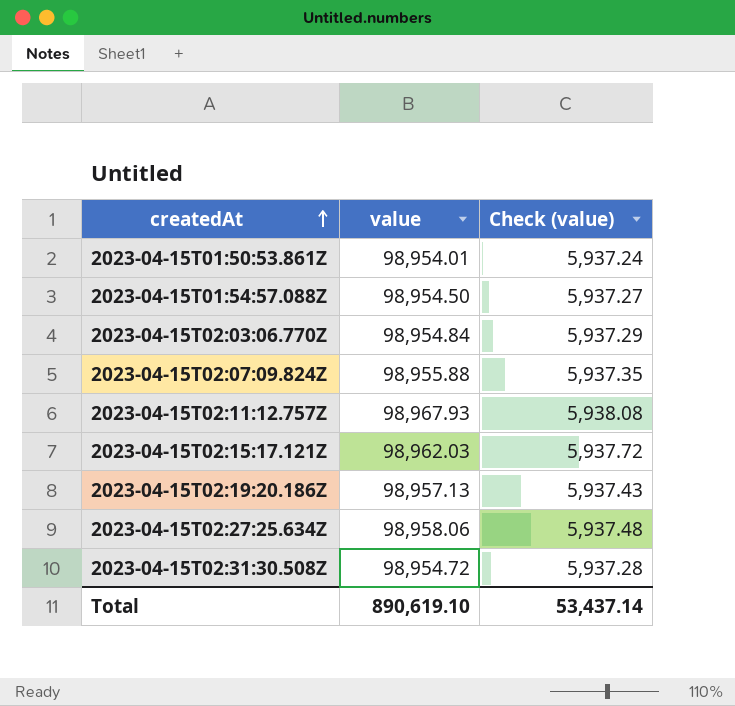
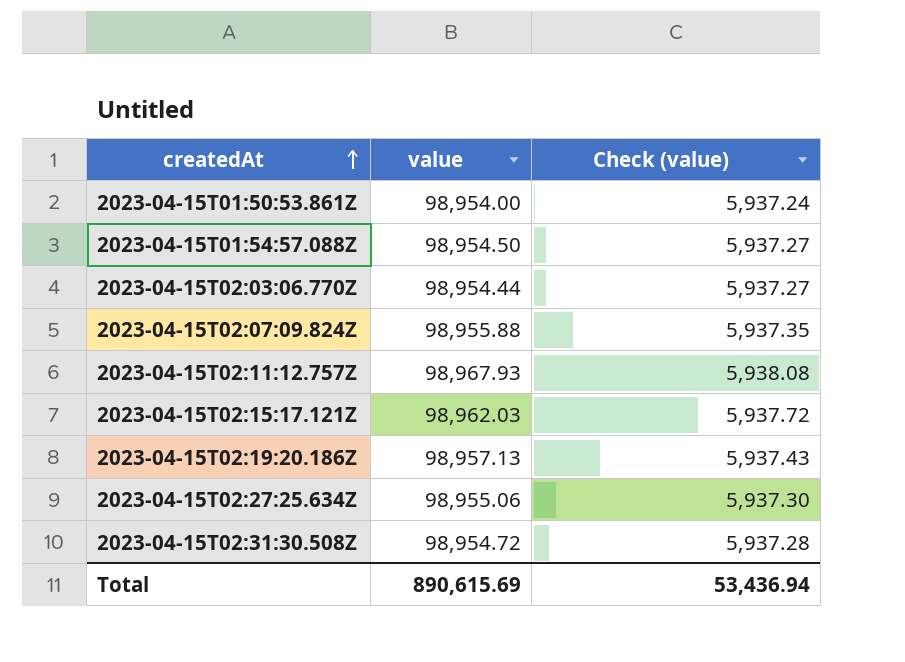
2023-04-15T01:50:53.861Z | value: 98,954.01 -> 98,954.00
2023-04-15T02:03:06.770Z | value: 98,954.84 -> 98,954.44
2023-04-15T02:03:06.770Z | Check (value): 5,937.29 -> 5,937.27
2023-04-15T02:27:25.634Z | value: 98,958.06 -> 98,955.06
2023-04-15T02:27:25.634Z | Check (value): 5,937.48 -> 5,937.30
Total | value: 890,619.10 -> 890,615.69
Total | Check (value): 53,437.14 -> 53,436.94

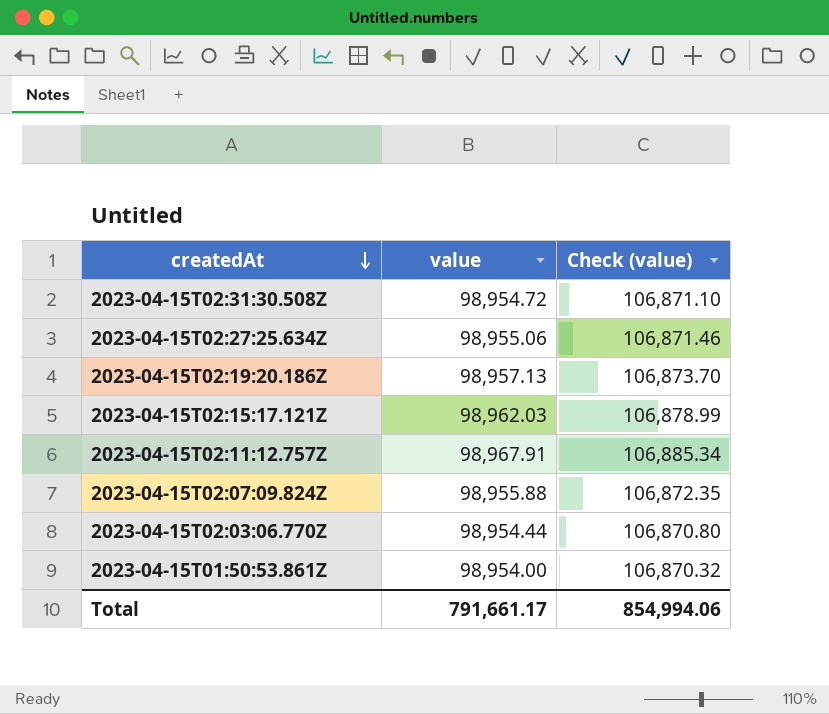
row order: createdAt ascending -> createdAt descending
column Check (value) | formula: [value] * 0.06 -> [value] * 1.08
row 2023-04-15T01:54:57.088Z: 98,954.50 | 5,937.27 -> none
2023-04-15T02:11:12.757Z | value: 98,967.93 -> 98,967.91
Total | value: 890,615.69 -> 791,661.17
Total | Check (value): 53,436.94 -> 854,994.06

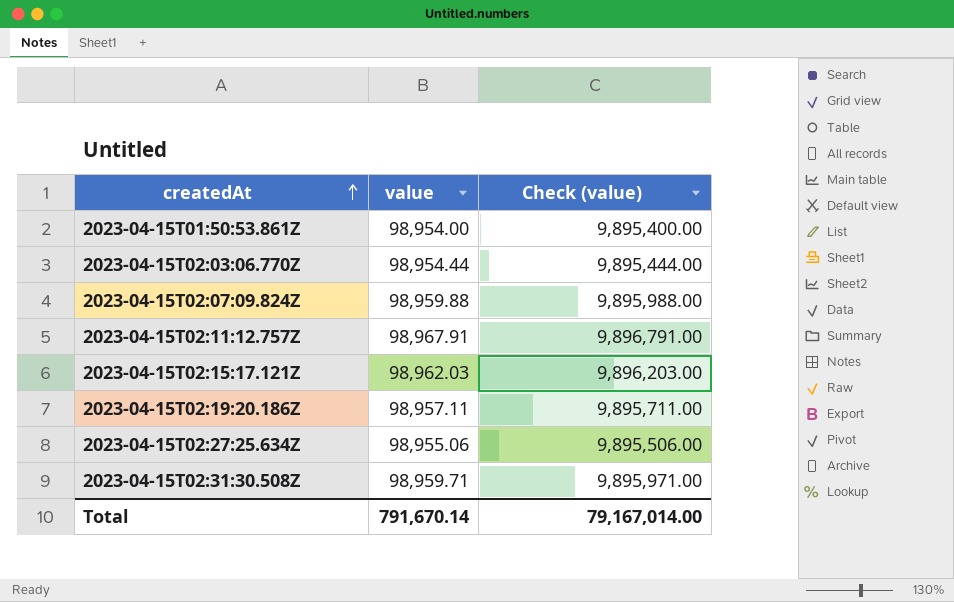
row order: createdAt descending -> createdAt ascending
column Check (value) | formula: [value] * 1.08 -> [value] * 100
2023-04-15T02:07:09.824Z | value: 98,955.88 -> 98,959.88
2023-04-15T02:19:20.186Z | value: 98,957.13 -> 98,957.11
2023-04-15T02:31:30.508Z | value: 98,954.72 -> 98,959.71
Total | value: 791,661.17 -> 791,670.14
Total | Check (value): 854,994.06 -> 79,167,014.00

